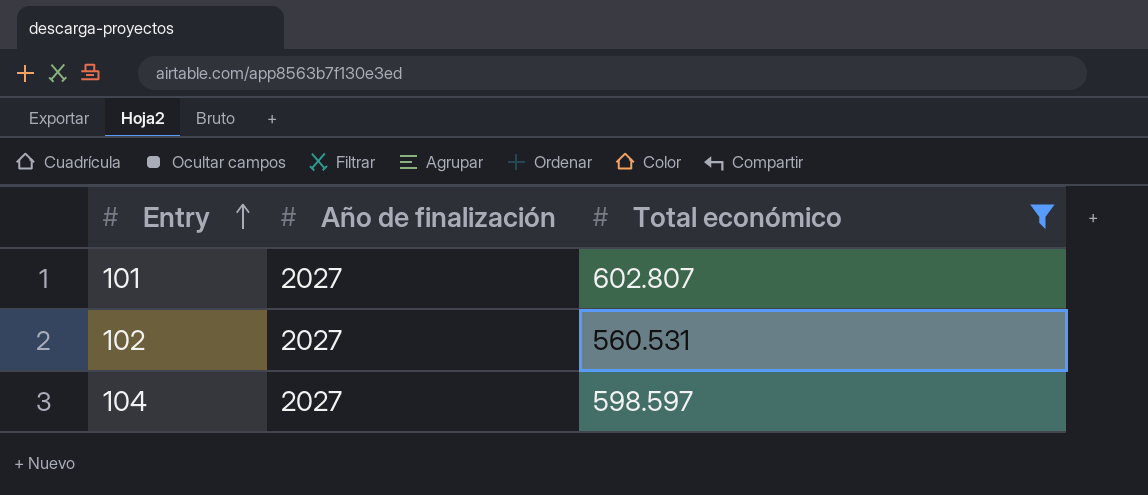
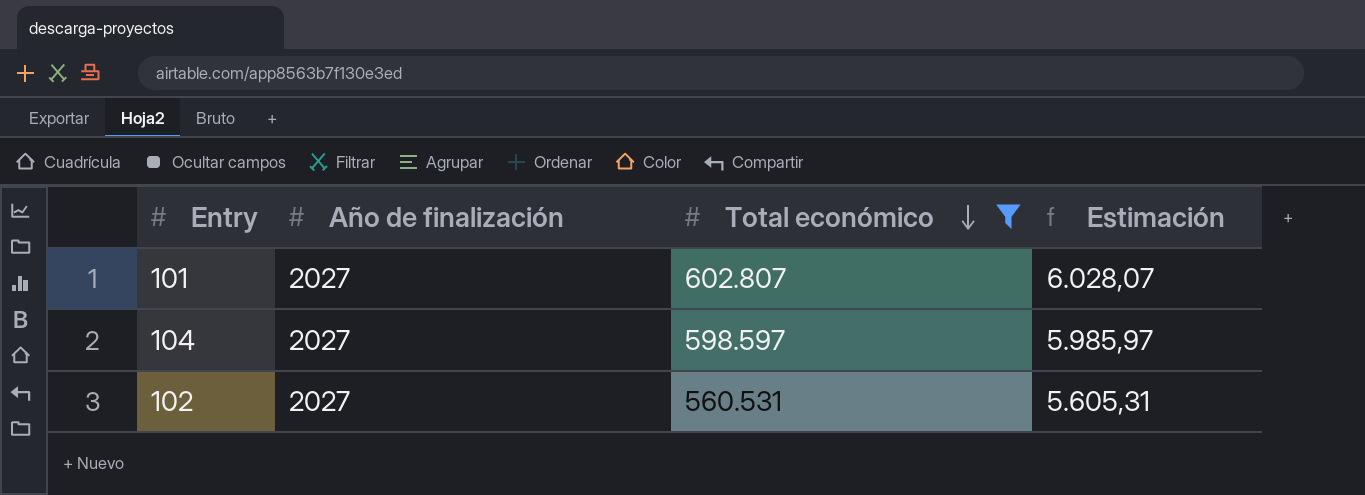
row order: Entry ascending -> Total económico descending
column Estimación | formula: none -> [Total económico] * 0,01

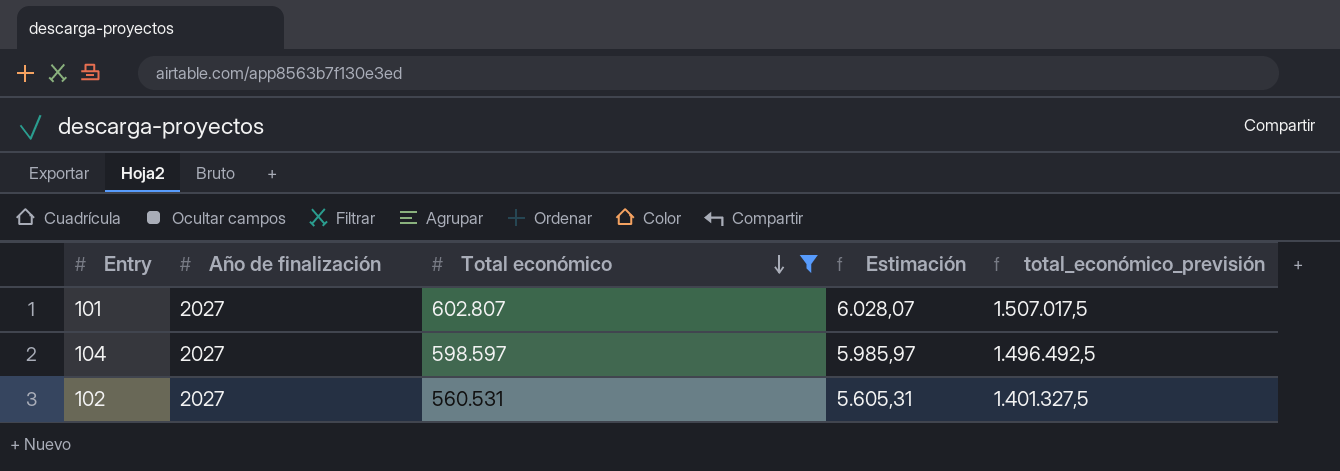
column total_económico_previsión | formula: none -> [Total económico] * 2,5

